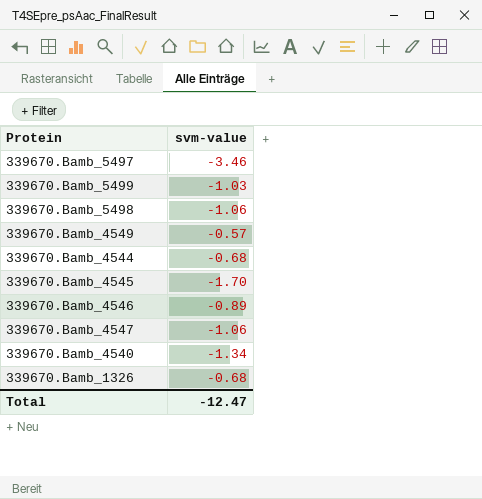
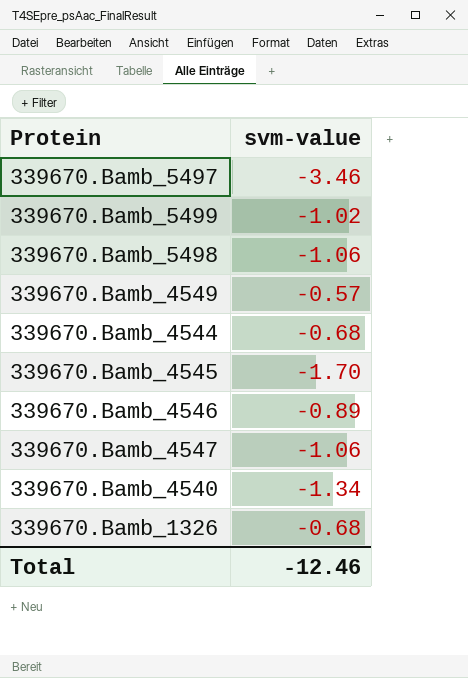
339670.Bamb_5499 | svm-value: -1.03 -> -1.02
Total | svm-value: -12.47 -> -12.46

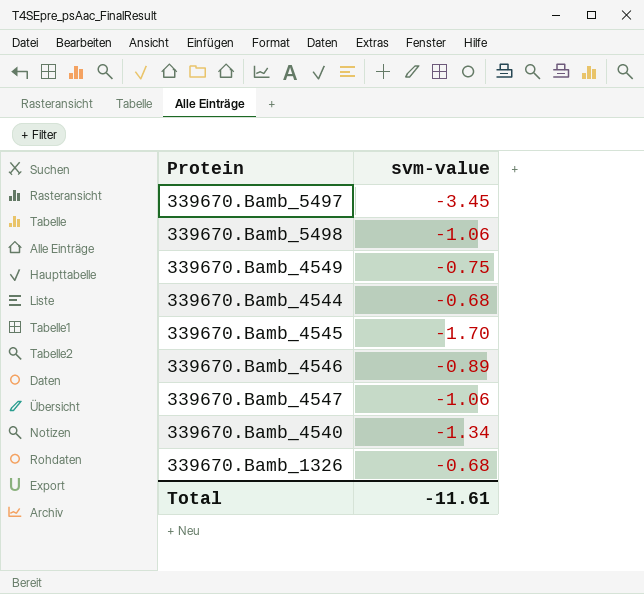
row 339670.Bamb_5499: -1.02 -> none
339670.Bamb_5497 | svm-value: -3.46 -> -3.45
339670.Bamb_4549 | svm-value: -0.57 -> -0.75
Total | svm-value: -12.46 -> -11.61

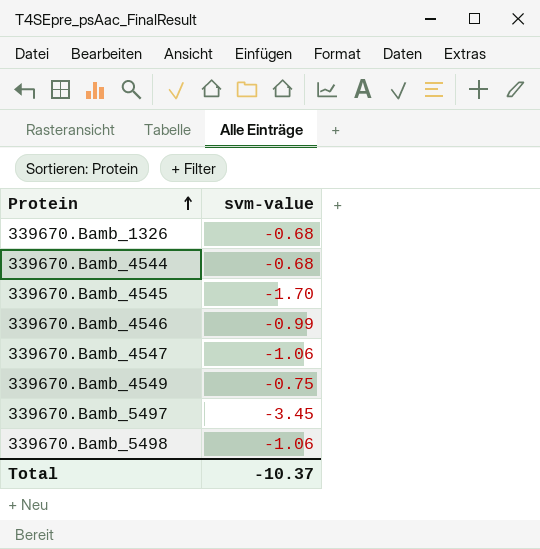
row order: none -> Protein ascending
row 339670.Bamb_4540: -1.34 -> none
339670.Bamb_4546 | svm-value: -0.89 -> -0.99
Total | svm-value: -11.61 -> -10.37

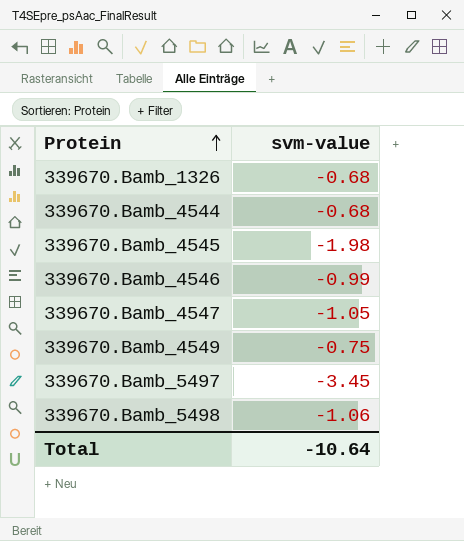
339670.Bamb_4545 | svm-value: -1.70 -> -1.98
339670.Bamb_4547 | svm-value: -1.06 -> -1.05
Total | svm-value: -10.37 -> -10.64

